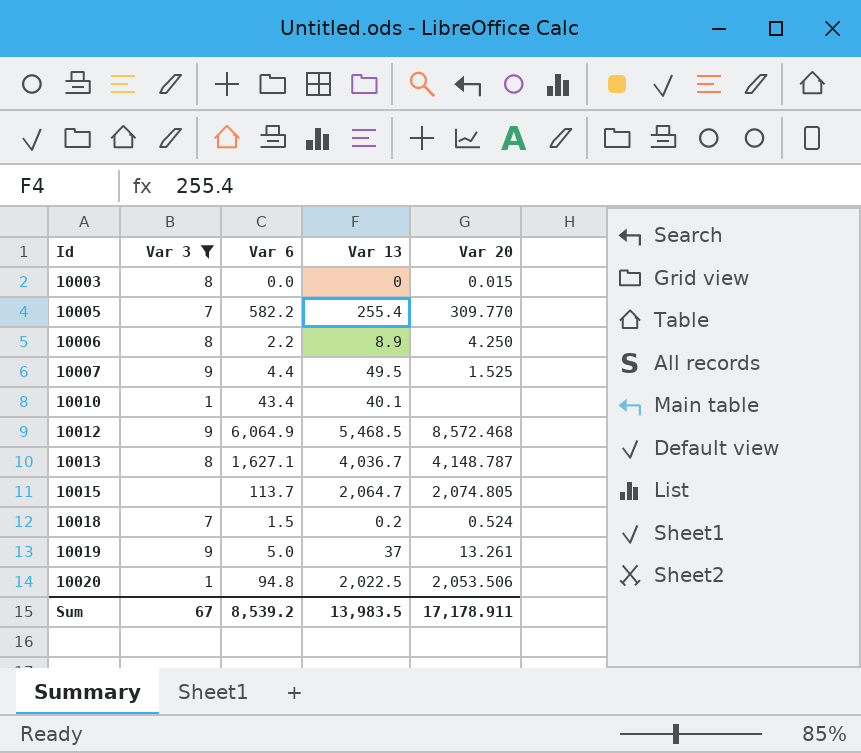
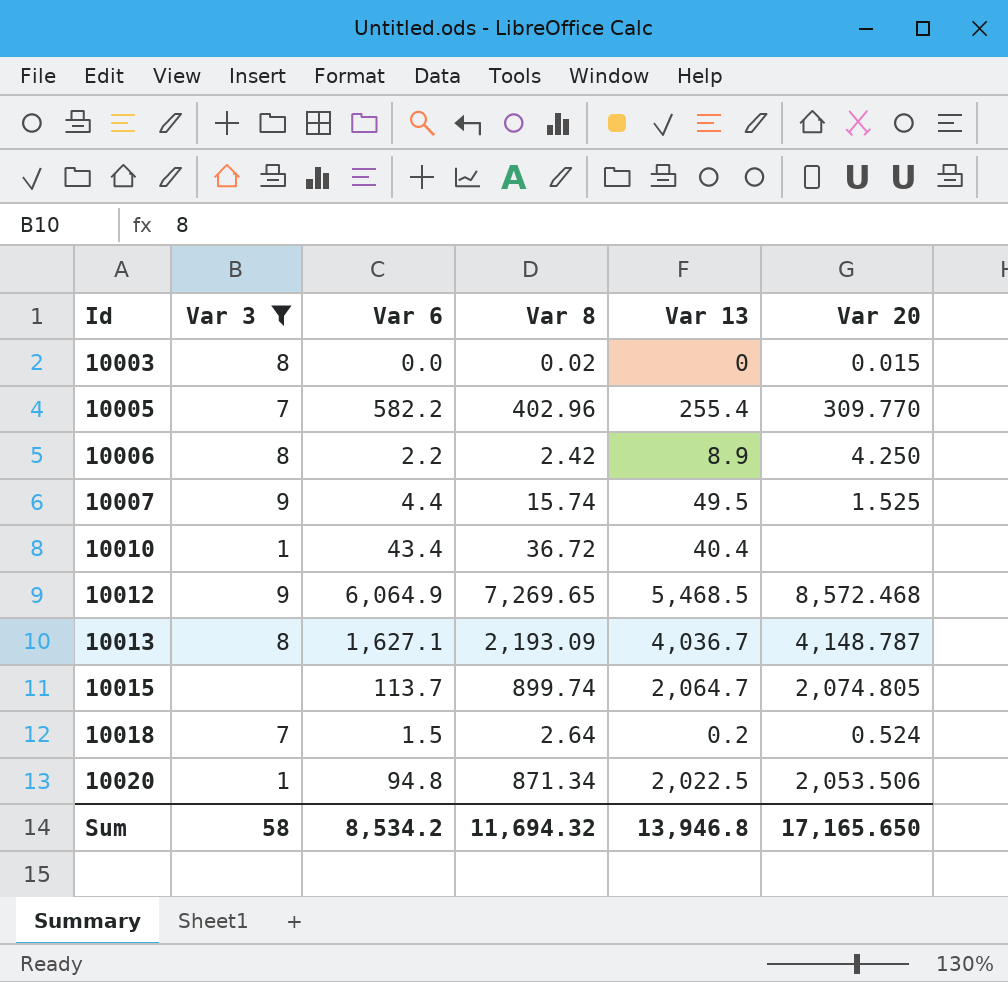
column Var 8 | position: none -> 4
row 10019: 9 | 5.0 | 37 | 13.261 -> none
10010 | Var 13: 40.1 -> 40.4
Sum | Var 3: 67 -> 58
Sum | Var 6: 8,539.2 -> 8,534.2
Sum | Var 13: 13,983.5 -> 13,946.8
Sum | Var 20: 17,178.911 -> 17,165.650

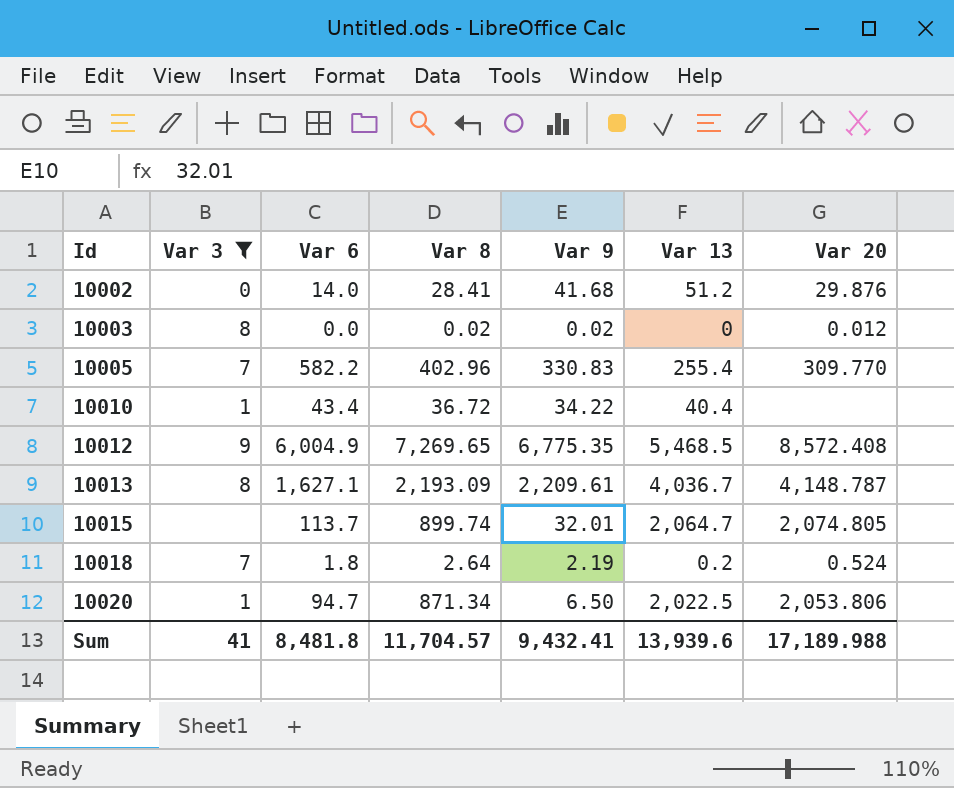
column Var 9 | position: none -> 5
row 10006: 8 | 2.2 | 2.42 | 8.9 | 4.250 -> none
row 10007: 9 | 4.4 | 15.74 | 49.5 | 1.525 -> none
row 10002: none -> 0 | 14.0 | 28.41 | 41.68 | 51.2 | 29.876
10003 | Var 20: 0.015 -> 0.012
10012 | Var 6: 6,064.9 -> 6,004.9
10012 | Var 20: 8,572.468 -> 8,572.408
10018 | Var 6: 1.5 -> 1.8
10020 | Var 6: 94.8 -> 94.7
10020 | Var 20: 2,053.506 -> 2,053.806
Sum | Var 3: 58 -> 41
Sum | Var 6: 8,534.2 -> 8,481.8
Sum | Var 8: 11,694.32 -> 11,704.57
Sum | Var 13: 13,946.8 -> 13,939.6
Sum | Var 20: 17,165.650 -> 17,189.988

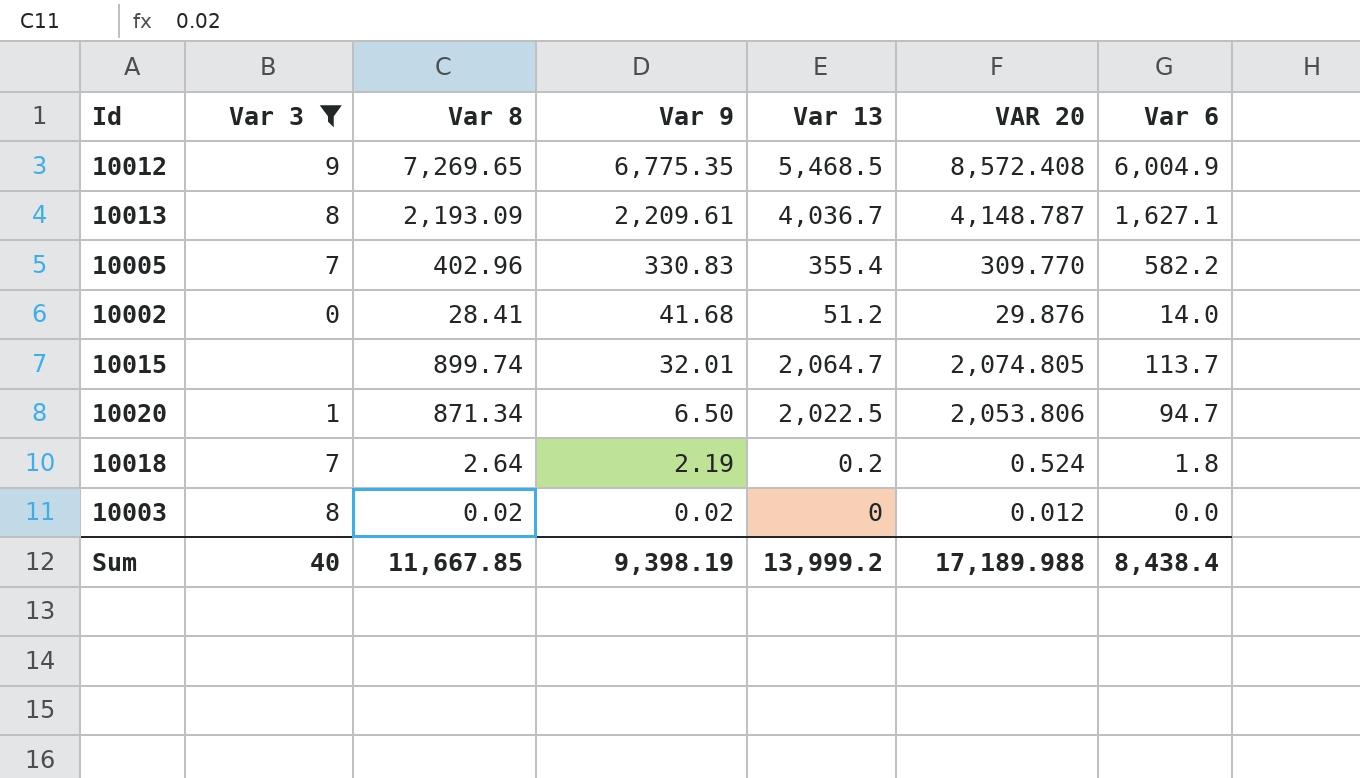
row order: Id ascending -> Var 9 descending
column name: Var 20 -> VAR 20
column Var 6 | position: 3 -> 7
row 10010: 1 | 43.4 | 36.72 | 34.22 | 40.4 | none -> none
10005 | Var 13: 255.4 -> 355.4
Sum | Var 3: 41 -> 40
Sum | Var 8: 11,704.57 -> 11,667.85
Sum | Var 9: 9,432.41 -> 9,398.19
Sum | Var 13: 13,939.6 -> 13,999.2
Sum | Var 6: 8,481.8 -> 8,438.4

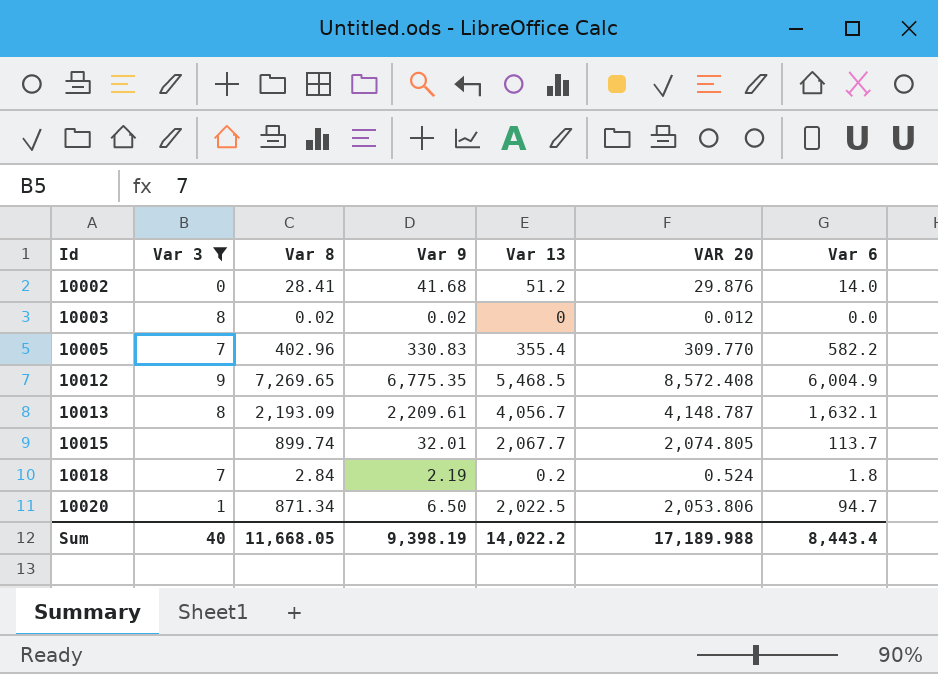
row order: Var 9 descending -> Id ascending
10013 | Var 13: 4,036.7 -> 4,056.7
10013 | Var 6: 1,627.1 -> 1,632.1
10015 | Var 13: 2,064.7 -> 2,067.7
10018 | Var 8: 2.64 -> 2.84
Sum | Var 8: 11,667.85 -> 11,668.05
Sum | Var 13: 13,999.2 -> 14,022.2
Sum | Var 6: 8,438.4 -> 8,443.4

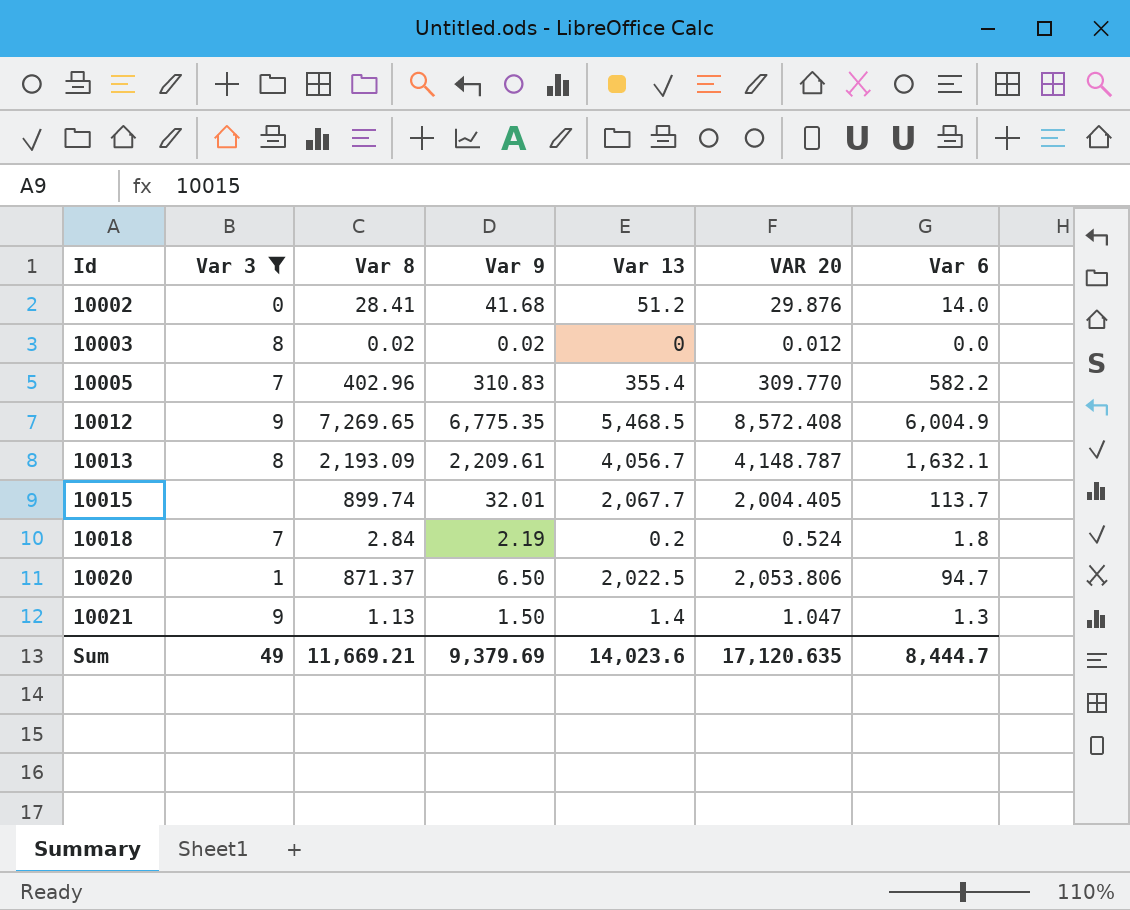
10005 | Var 9: 330.83 -> 310.83
10015 | VAR 20: 2,074.805 -> 2,004.405
10020 | Var 8: 871.34 -> 871.37
row 10021: none -> 9 | 1.13 | 1.50 | 1.4 | 1.047 | 1.3
Sum | Var 3: 40 -> 49
Sum | Var 8: 11,668.05 -> 11,669.21
Sum | Var 9: 9,398.19 -> 9,379.69
Sum | Var 13: 14,022.2 -> 14,023.6
Sum | VAR 20: 17,189.988 -> 17,120.635
Sum | Var 6: 8,443.4 -> 8,444.7

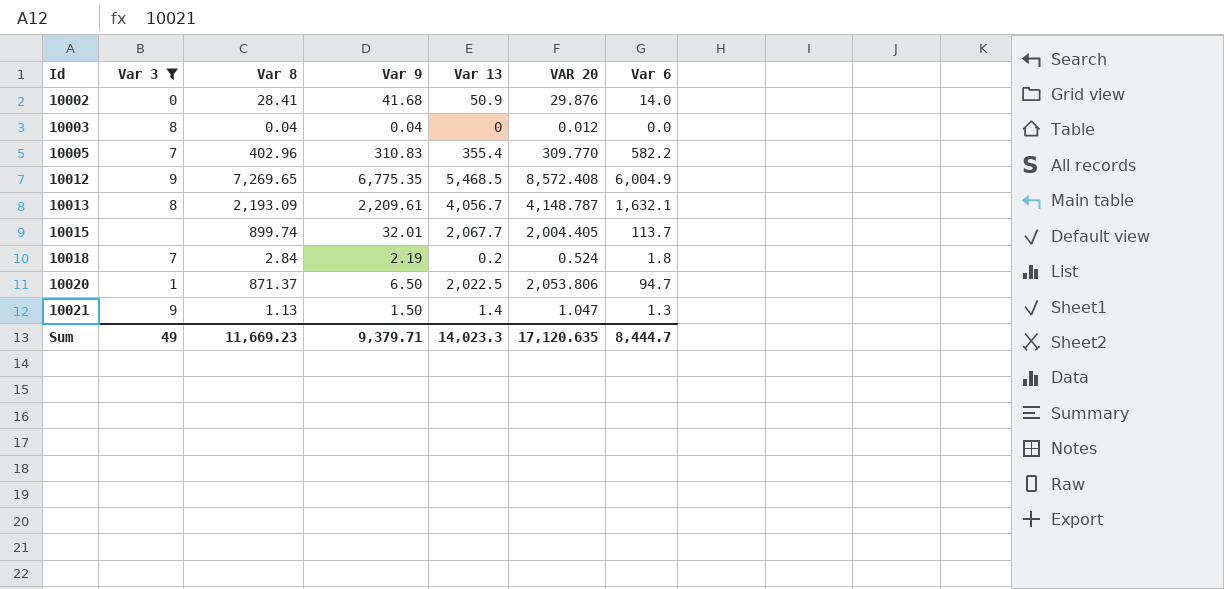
10002 | Var 13: 51.2 -> 50.9
10003 | Var 8: 0.02 -> 0.04
10003 | Var 9: 0.02 -> 0.04
Sum | Var 8: 11,669.21 -> 11,669.23
Sum | Var 9: 9,379.69 -> 9,379.71
Sum | Var 13: 14,023.6 -> 14,023.3

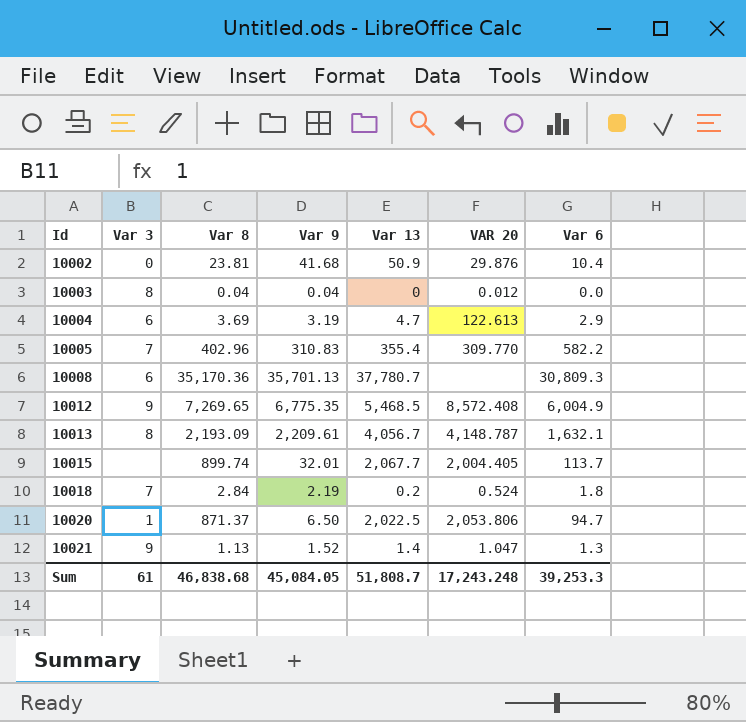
filter: Var 3 != 6 -> none
10002 | Var 8: 28.41 -> 23.81
10002 | Var 6: 14.0 -> 10.4
10021 | Var 9: 1.50 -> 1.52
Sum | Var 3: 49 -> 61
Sum | Var 8: 11,669.23 -> 46,838.68
Sum | Var 9: 9,379.71 -> 45,084.05
Sum | Var 13: 14,023.3 -> 51,808.7
Sum | VAR 20: 17,120.635 -> 17,243.248
Sum | Var 6: 8,444.7 -> 39,253.3

